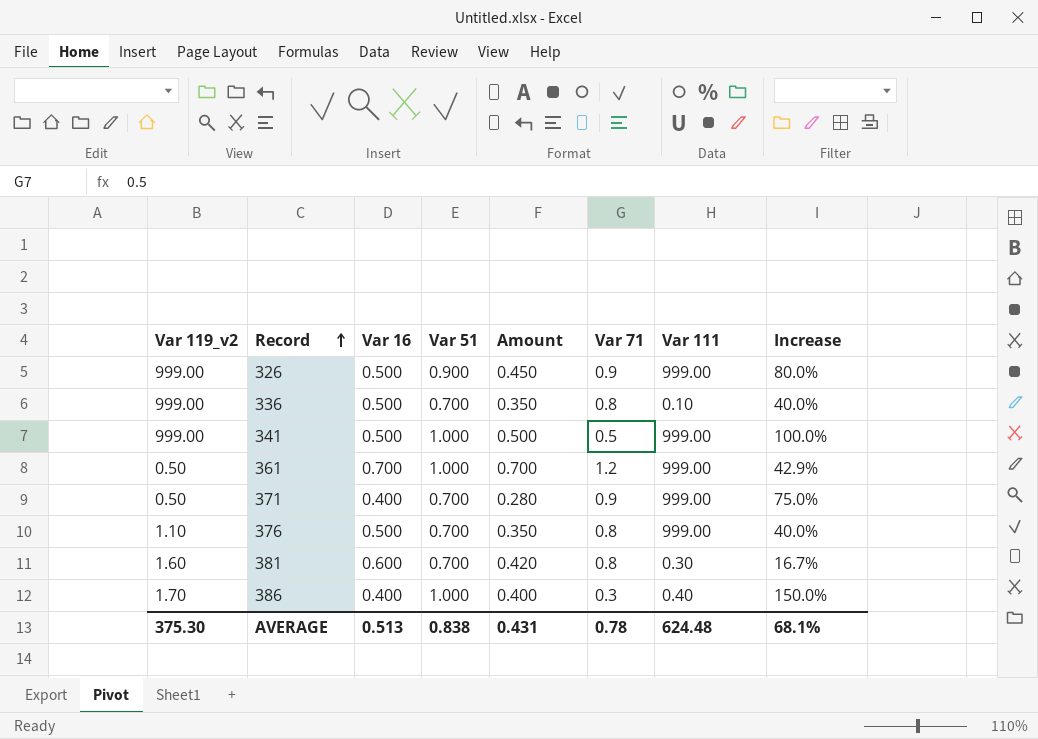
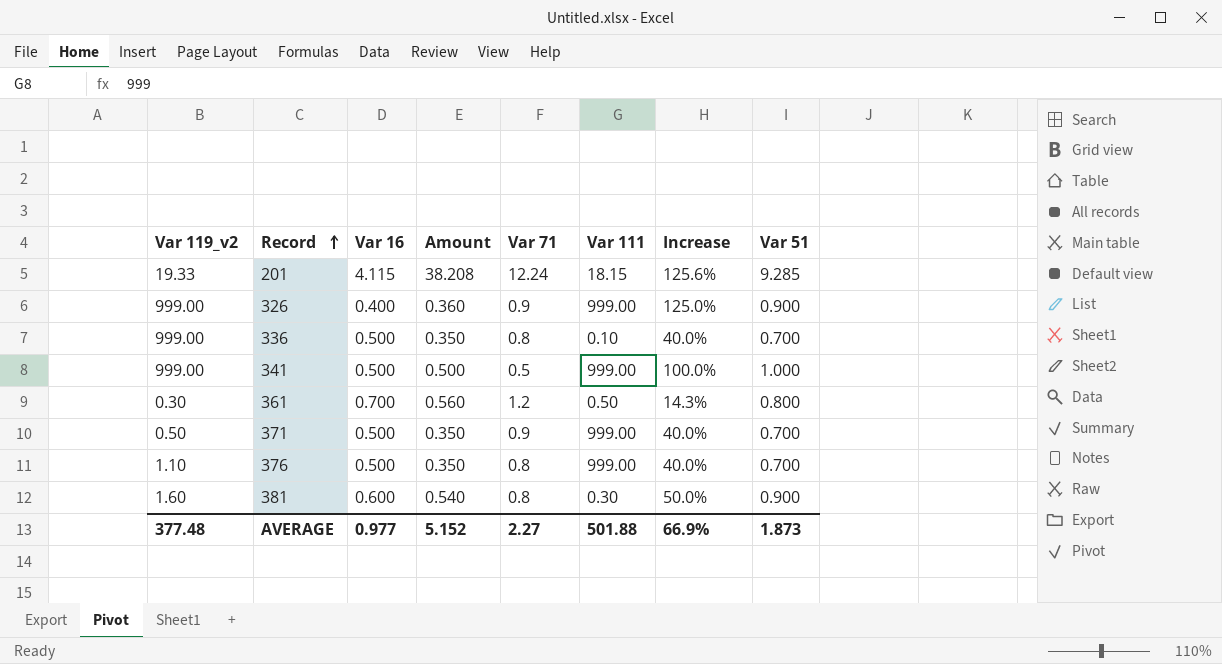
column Var 51 | position: 4 -> 8
row 386: 1.70 | 0.400 | 1.000 | 0.400 | 0.3 | 0.40 | 150.0% -> none
row 201: none -> 19.33 | 4.115 | 38.208 | 12.24 | 18.15 | 125.6% | 9.285
326 | Var 16: 0.500 -> 0.400
326 | Amount: 0.450 -> 0.360
326 | Increase: 80.0% -> 125.0%
361 | Var 119_v2: 0.50 -> 0.30
361 | Amount: 0.700 -> 0.560
361 | Var 111: 999.00 -> 0.50
361 | Increase: 42.9% -> 14.3%
361 | Var 51: 1.000 -> 0.800
371 | Var 16: 0.400 -> 0.500
371 | Amount: 0.280 -> 0.350
371 | Increase: 75.0% -> 40.0%
381 | Amount: 0.420 -> 0.540
381 | Increase: 16.7% -> 50.0%
381 | Var 51: 0.700 -> 0.900
AVERAGE | Var 119_v2: 375.30 -> 377.48
AVERAGE | Var 16: 0.513 -> 0.977
AVERAGE | Amount: 0.431 -> 5.152
AVERAGE | Var 71: 0.78 -> 2.27
AVERAGE | Var 111: 624.48 -> 501.88
AVERAGE | Increase: 68.1% -> 66.9%
AVERAGE | Var 51: 0.838 -> 1.873

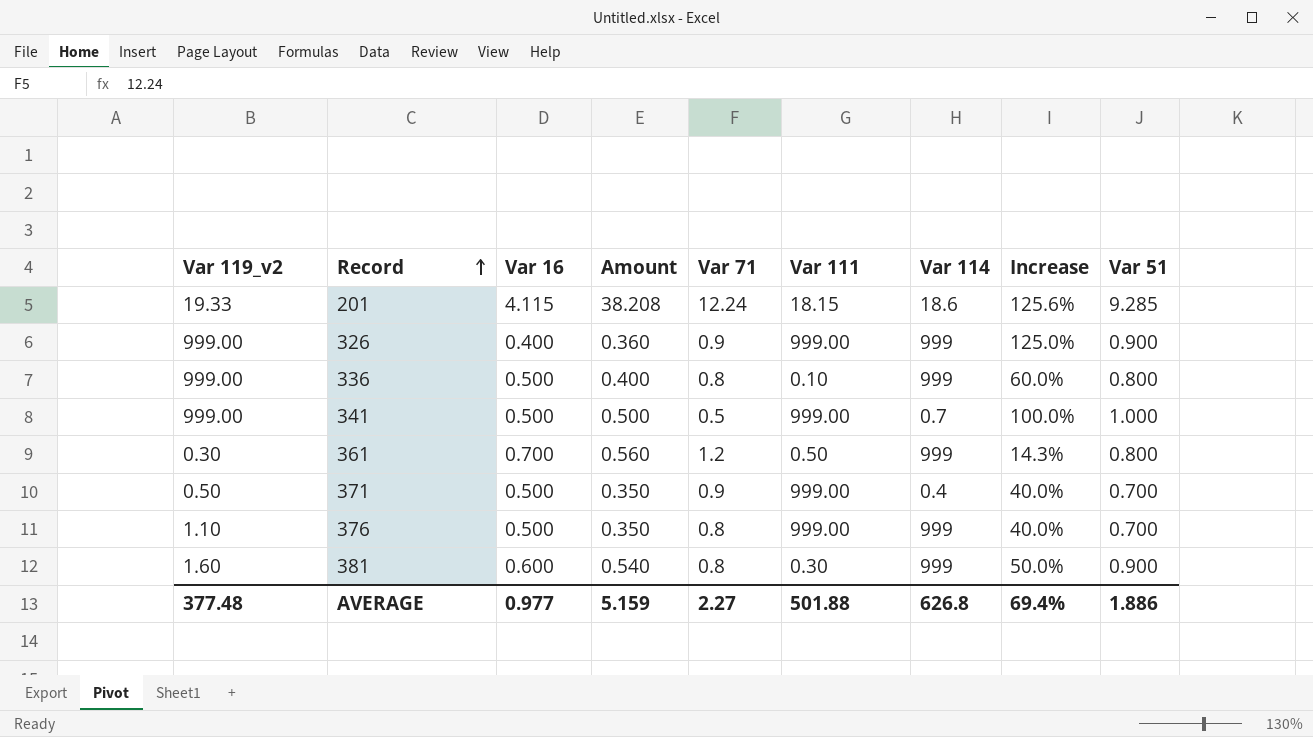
column Var 114 | position: none -> 7
336 | Amount: 0.350 -> 0.400
336 | Increase: 40.0% -> 60.0%
336 | Var 51: 0.700 -> 0.800
AVERAGE | Amount: 5.152 -> 5.159
AVERAGE | Increase: 66.9% -> 69.4%
AVERAGE | Var 51: 1.873 -> 1.886

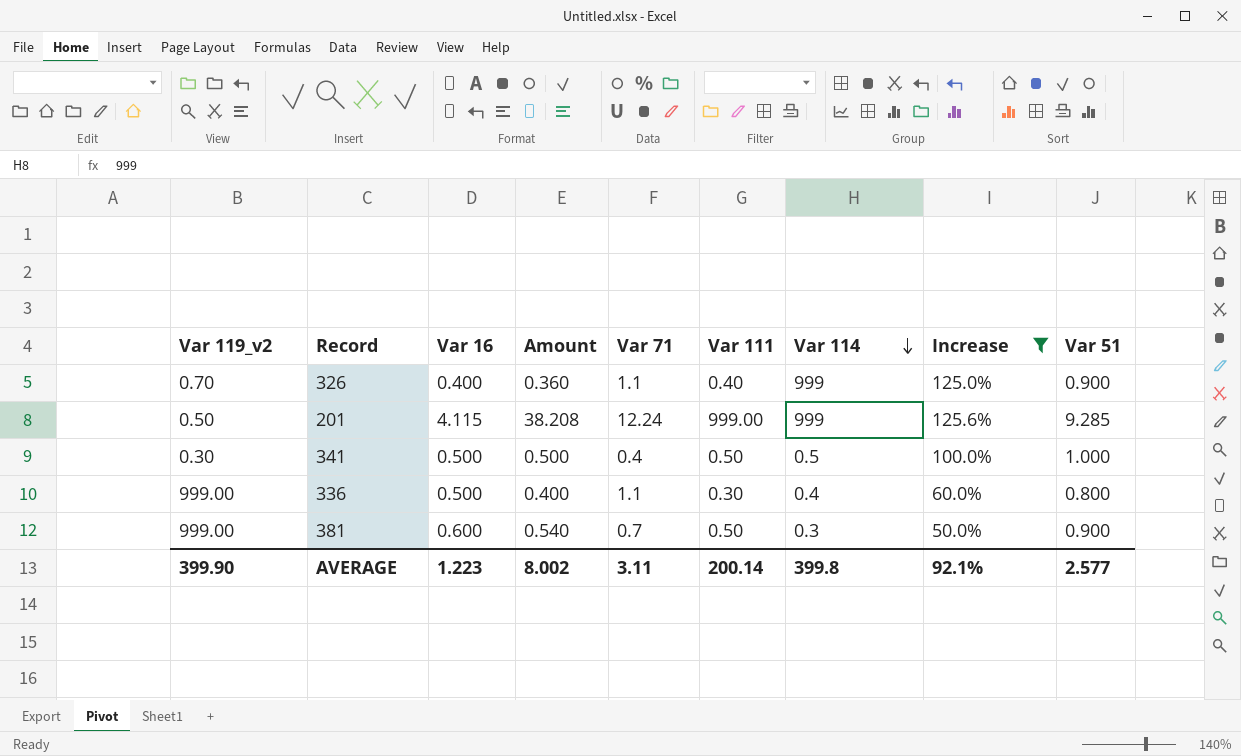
filter: none -> Increase >= 50.0%
row order: Record ascending -> Var 114 descending
326 | Var 119_v2: 999.00 -> 0.70
326 | Var 71: 0.9 -> 1.1
326 | Var 111: 999.00 -> 0.40
201 | Var 119_v2: 19.33 -> 0.50
201 | Var 111: 18.15 -> 999.00
201 | Var 114: 18.6 -> 999
341 | Var 119_v2: 999.00 -> 0.30
341 | Var 71: 0.5 -> 0.4
341 | Var 111: 999.00 -> 0.50
341 | Var 114: 0.7 -> 0.5
336 | Var 71: 0.8 -> 1.1
336 | Var 111: 0.10 -> 0.30
336 | Var 114: 999 -> 0.4
381 | Var 119_v2: 1.60 -> 999.00
381 | Var 71: 0.8 -> 0.7
381 | Var 111: 0.30 -> 0.50
381 | Var 114: 999 -> 0.3
AVERAGE | Var 119_v2: 377.48 -> 399.90
AVERAGE | Var 16: 0.977 -> 1.223
AVERAGE | Amount: 5.159 -> 8.002
AVERAGE | Var 71: 2.27 -> 3.11
AVERAGE | Var 111: 501.88 -> 200.14
AVERAGE | Var 114: 626.8 -> 399.8
AVERAGE | Increase: 69.4% -> 92.1%
AVERAGE | Var 51: 1.886 -> 2.577

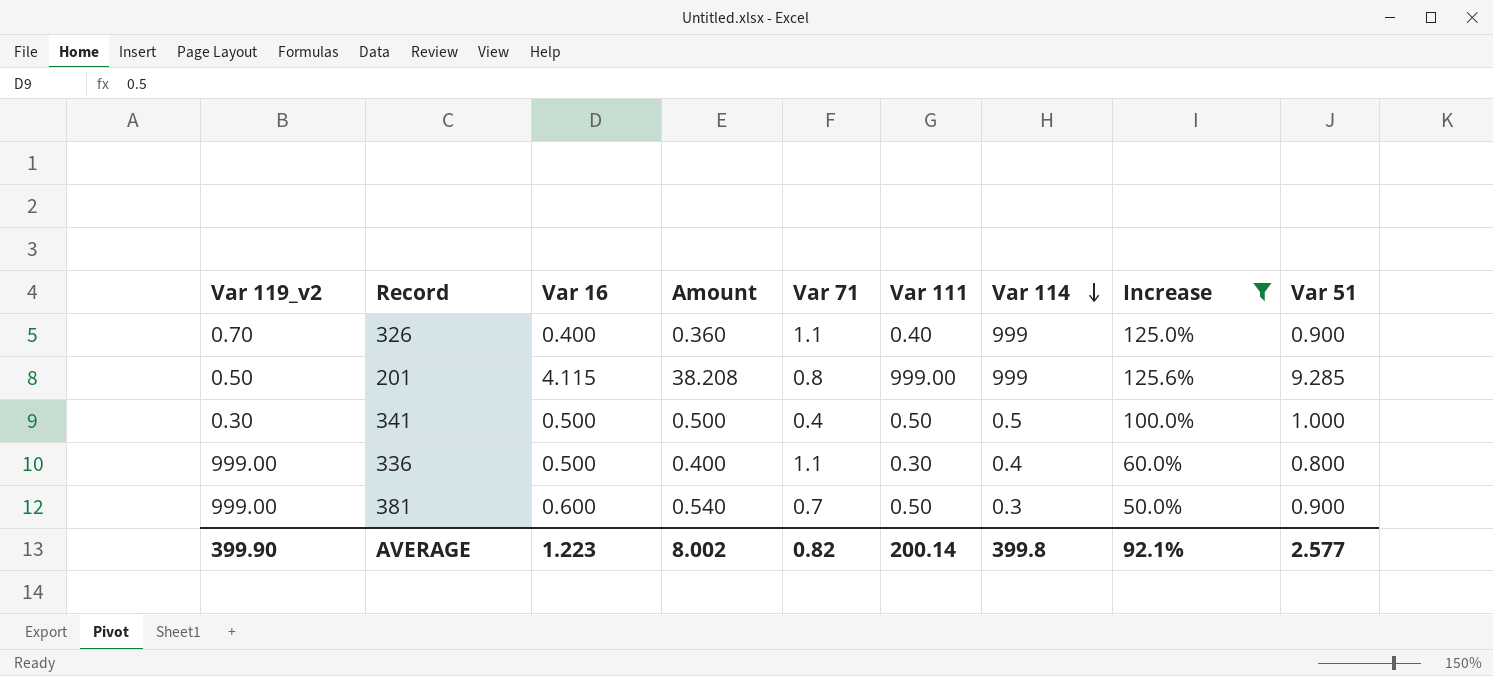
201 | Var 71: 12.24 -> 0.8
AVERAGE | Var 71: 3.11 -> 0.82

